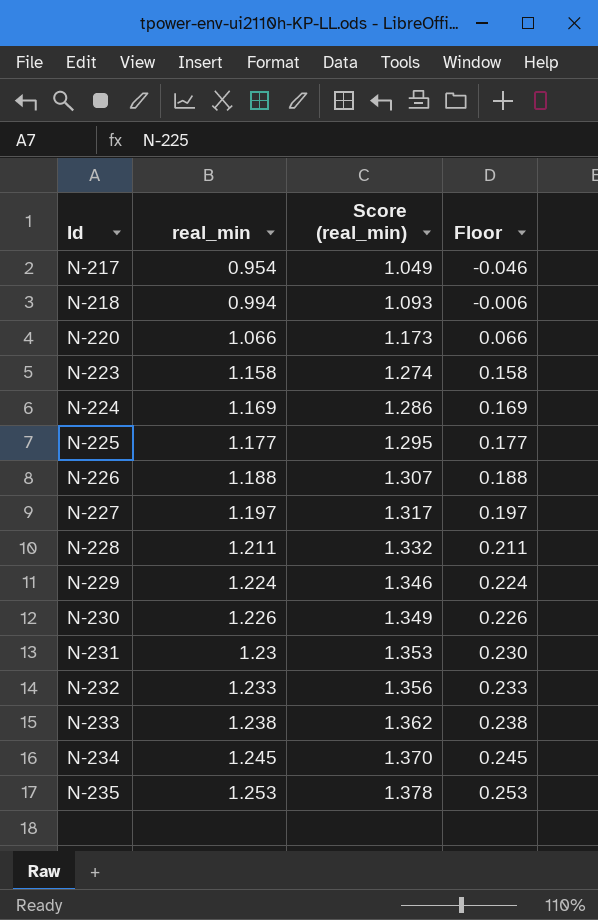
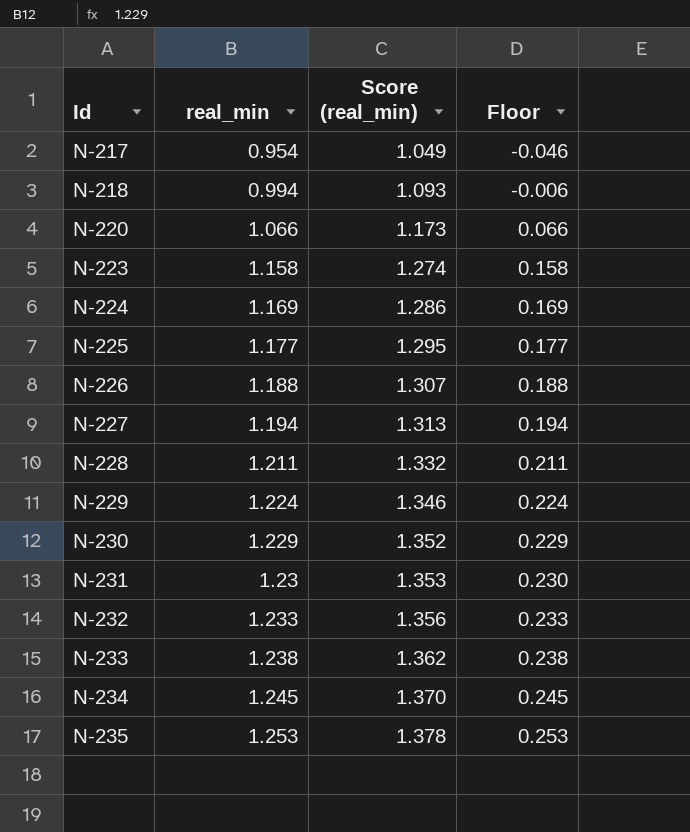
N-227 | real_min: 1.197 -> 1.194
N-227 | Score (real_min): 1.317 -> 1.313
N-227 | Floor: 0.197 -> 0.194
N-230 | real_min: 1.226 -> 1.229
N-230 | Score (real_min): 1.349 -> 1.352
N-230 | Floor: 0.226 -> 0.229

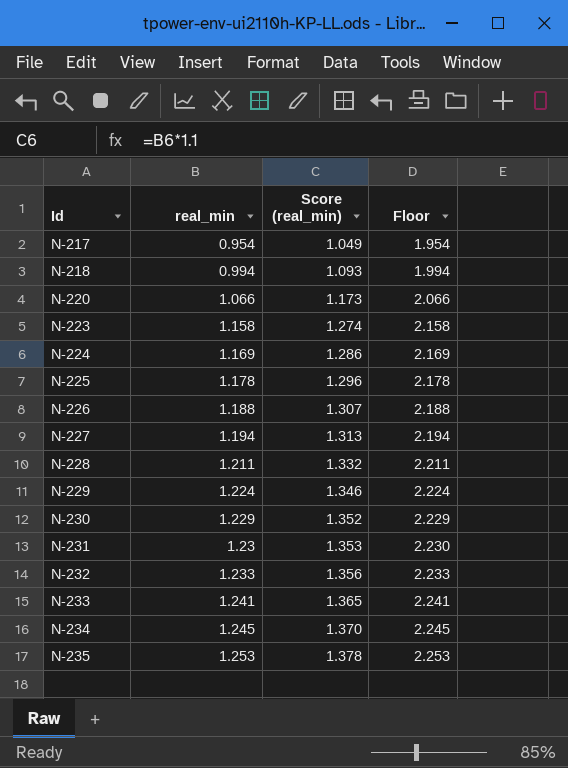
column Floor | formula: [real_min] - 1 -> [real_min] + 1
N-225 | real_min: 1.177 -> 1.178
N-225 | Score (real_min): 1.295 -> 1.296
N-233 | real_min: 1.238 -> 1.241
N-233 | Score (real_min): 1.362 -> 1.365

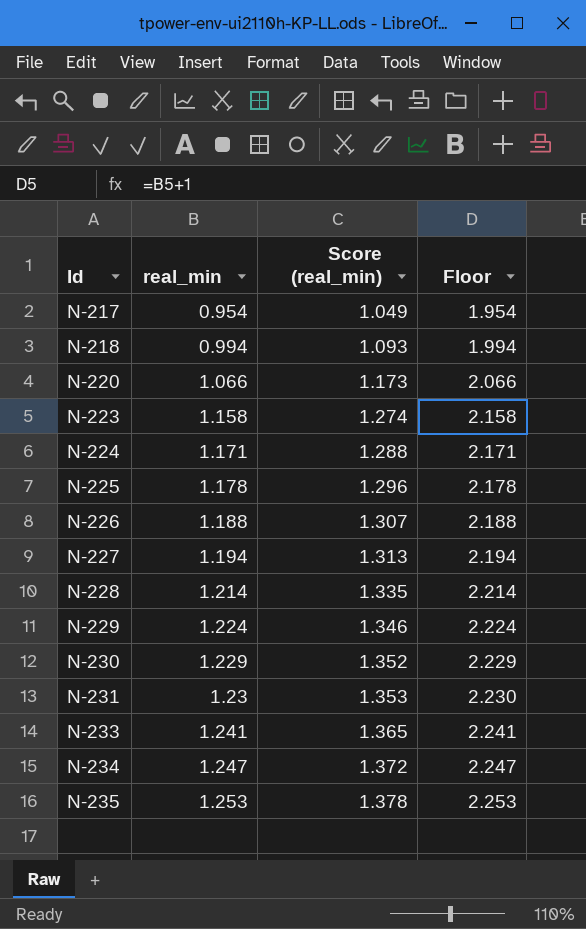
row N-232: 1.233 | 1.356 | 2.233 -> none
N-224 | real_min: 1.169 -> 1.171
N-224 | Score (real_min): 1.286 -> 1.288
N-224 | Floor: 2.169 -> 2.171
N-228 | real_min: 1.211 -> 1.214
N-228 | Score (real_min): 1.332 -> 1.335
N-228 | Floor: 2.211 -> 2.214
N-234 | real_min: 1.245 -> 1.247
N-234 | Score (real_min): 1.370 -> 1.372
N-234 | Floor: 2.245 -> 2.247

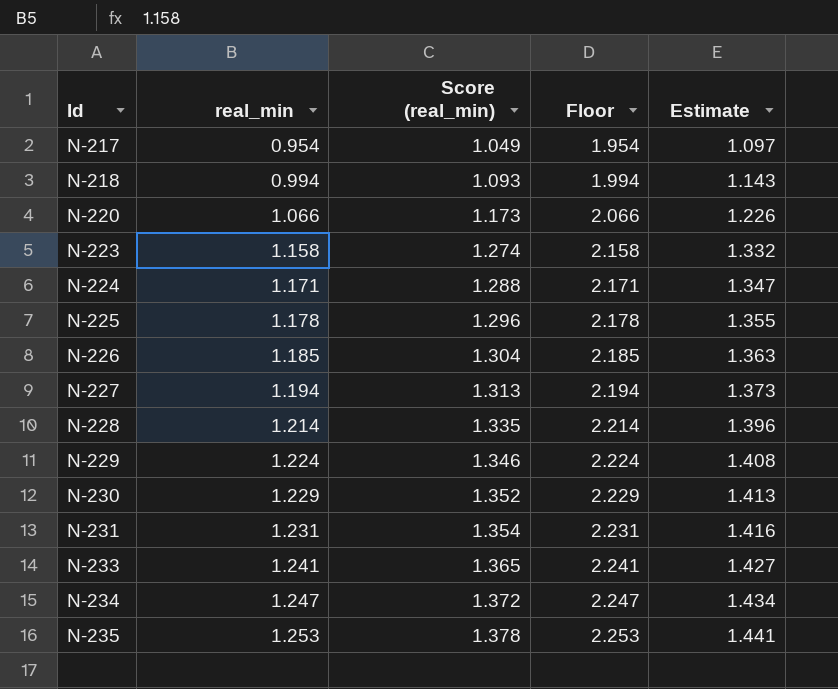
column Estimate | formula: none -> [real_min] * 1.15
N-226 | real_min: 1.188 -> 1.185
N-226 | Score (real_min): 1.307 -> 1.304
N-226 | Floor: 2.188 -> 2.185
N-231 | real_min: 1.23 -> 1.231
N-231 | Score (real_min): 1.353 -> 1.354
N-231 | Floor: 2.230 -> 2.231

